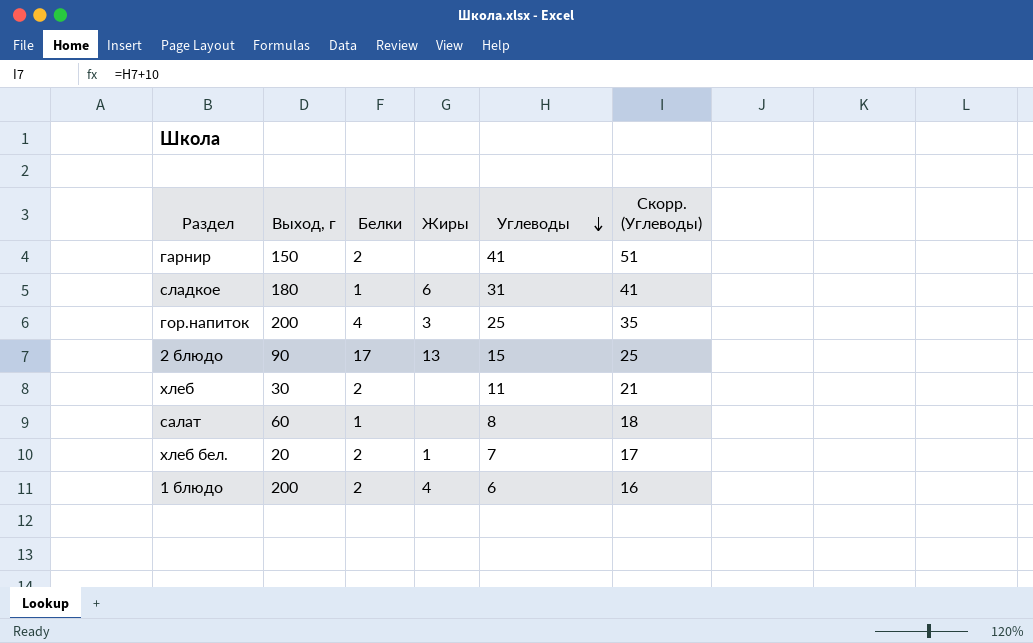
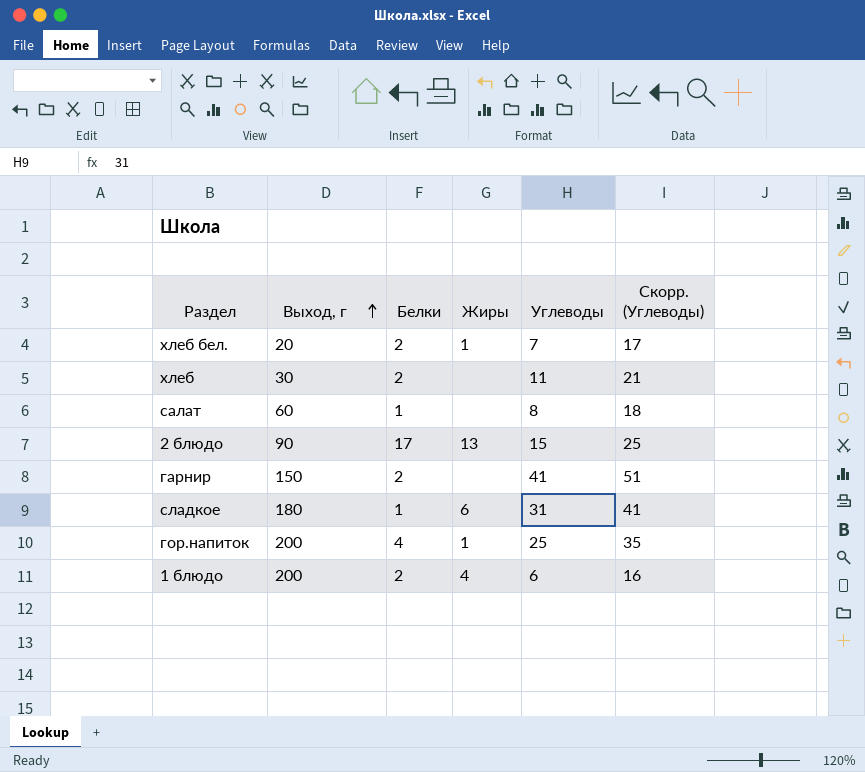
row order: Углеводы descending -> Выход, г ascending
гор.напиток | Жиры: 3 -> 1

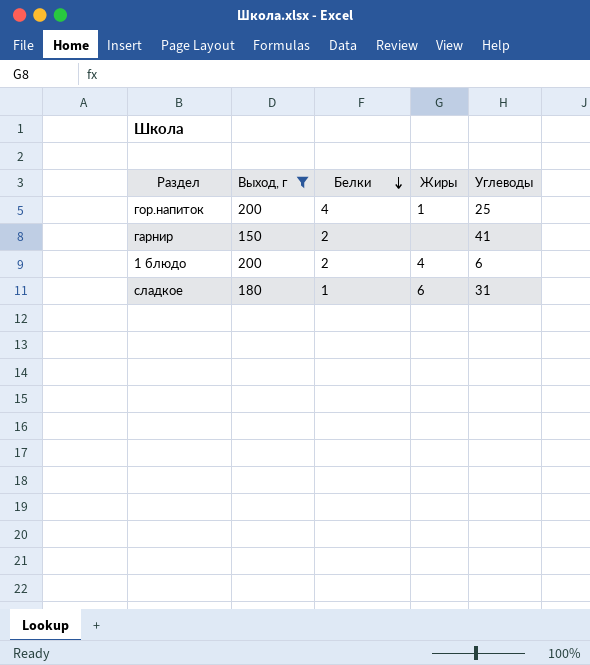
filter: none -> Выход, г >= 150
row order: Выход, г ascending -> Белки descending
column Скорр. (Углеводы) | formula: [Углеводы] + 10 -> none

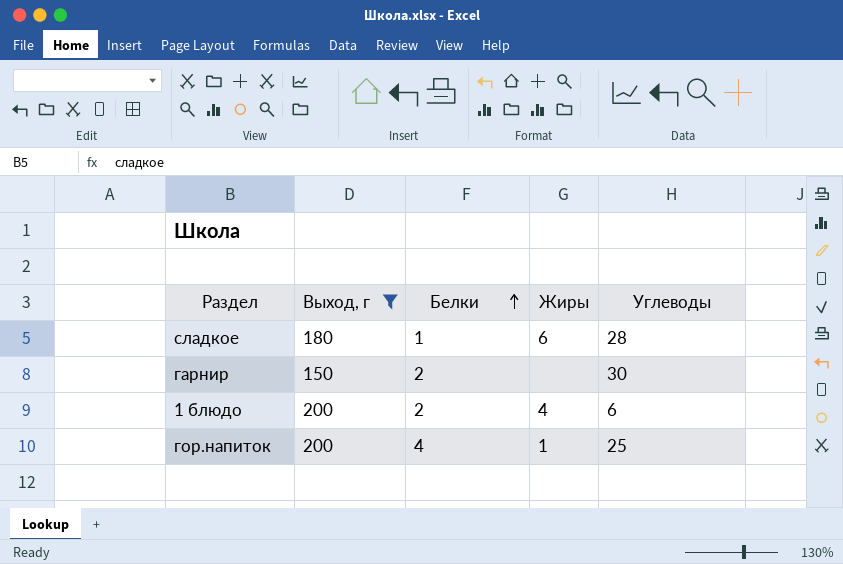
row order: Белки descending -> Белки ascending
сладкое | Углеводы: 31 -> 28
гарнир | Углеводы: 41 -> 30

